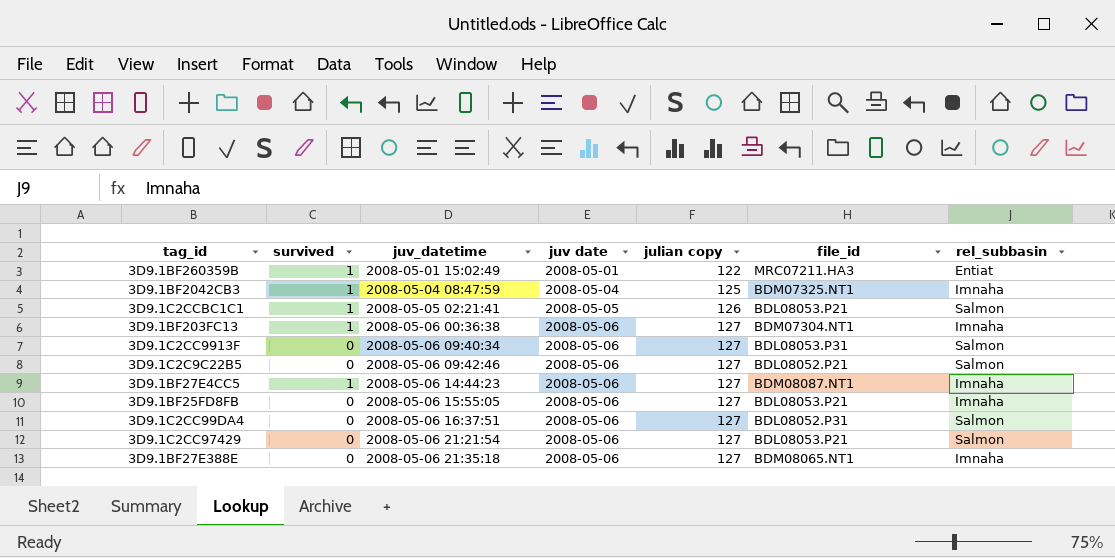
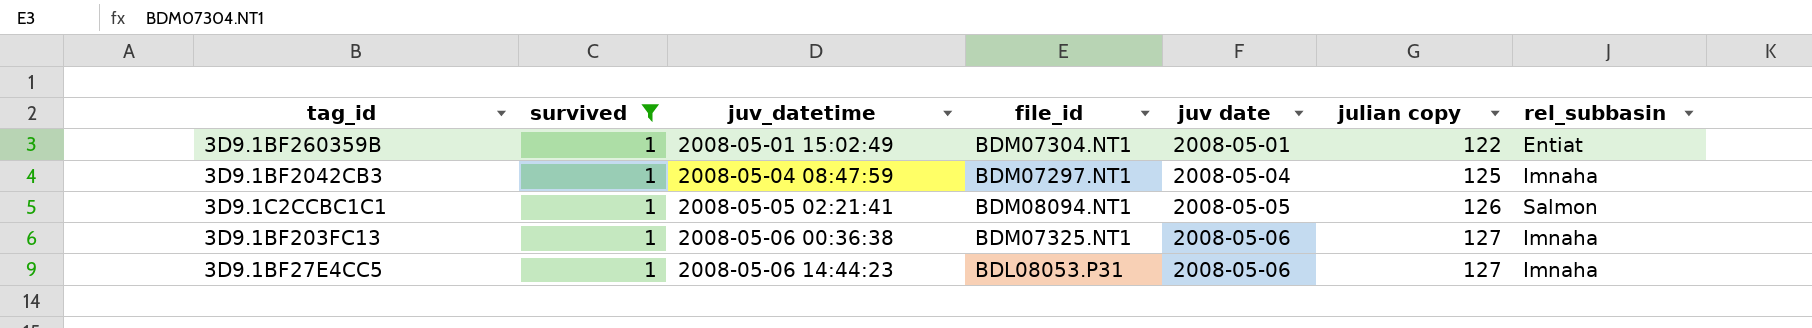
filter: none -> survived = 1
column file_id | position: 6 -> 4
3D9.1BF260359B | file_id: MRC07211.HA3 -> BDM07304.NT1
3D9.1BF2042CB3 | file_id: BDM07325.NT1 -> BDM07297.NT1
3D9.1C2CCBC1C1 | file_id: BDL08053.P21 -> BDM08094.NT1
3D9.1BF203FC13 | file_id: BDM07304.NT1 -> BDM07325.NT1
3D9.1BF27E4CC5 | file_id: BDM08087.NT1 -> BDL08053.P31

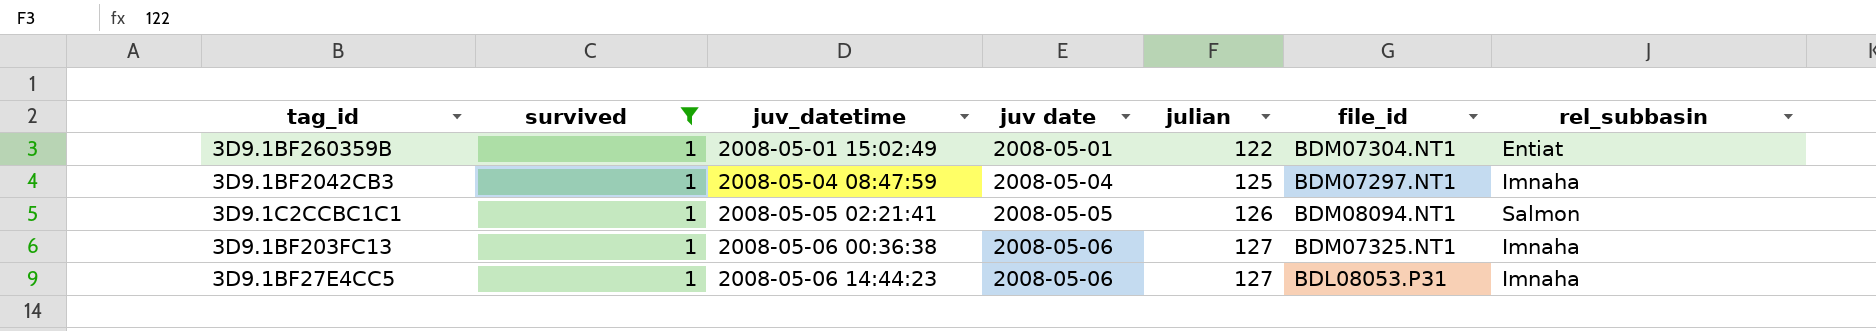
column name: julian copy -> julian
column file_id | position: 4 -> 6

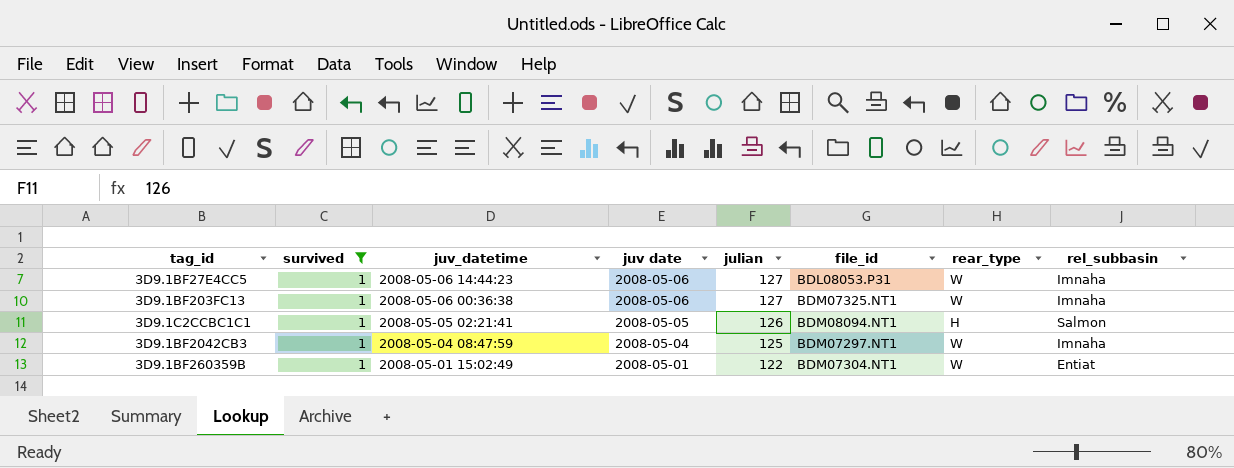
row order: juv_datetime ascending -> juv_datetime descending
column rear_type | position: none -> 7

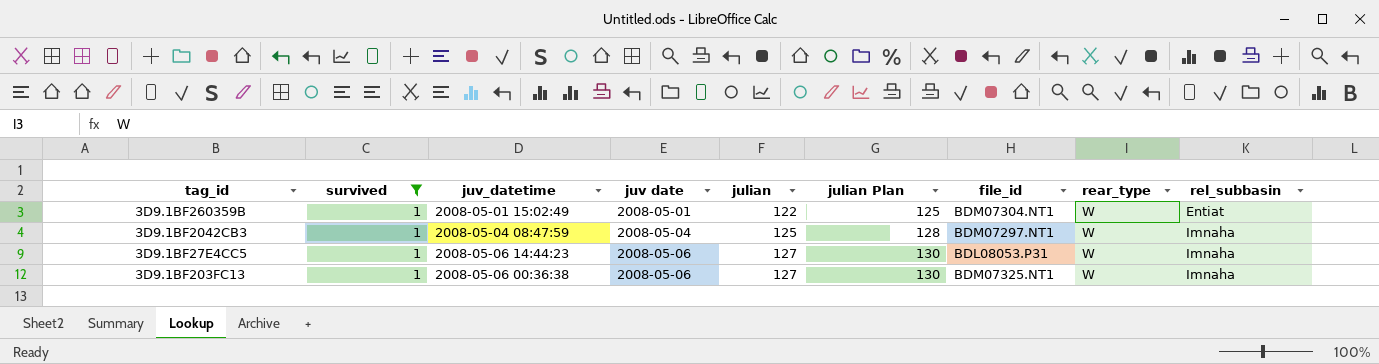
row order: juv_datetime descending -> juv date ascending
column julian Plan | formula: none -> [julian] + 3
row 3D9.1C2CCBC1C1: 1 | 2008-05-05 02:21:41 | 2008-05-05 | 126 | BDM08094.NT1 | H | Salmon -> none

